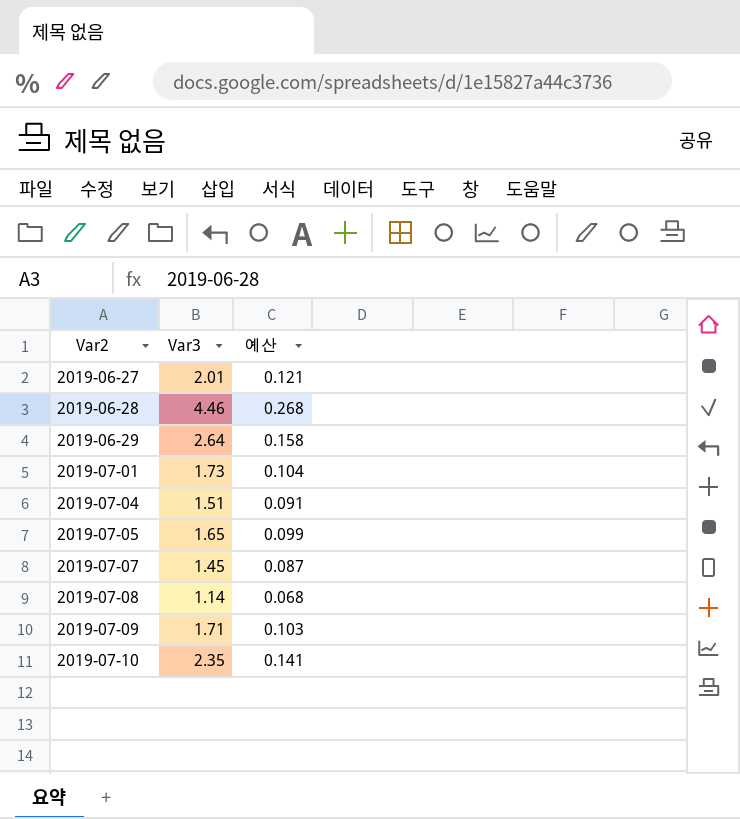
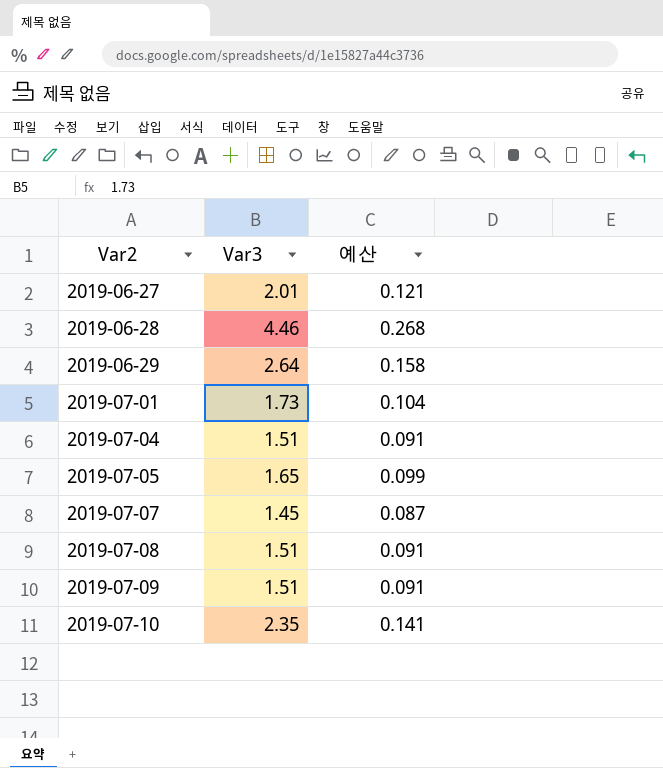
2019-07-08 | Var3: 1.14 -> 1.51
2019-07-08 | 예산: 0.068 -> 0.091
2019-07-09 | Var3: 1.71 -> 1.51
2019-07-09 | 예산: 0.103 -> 0.091

